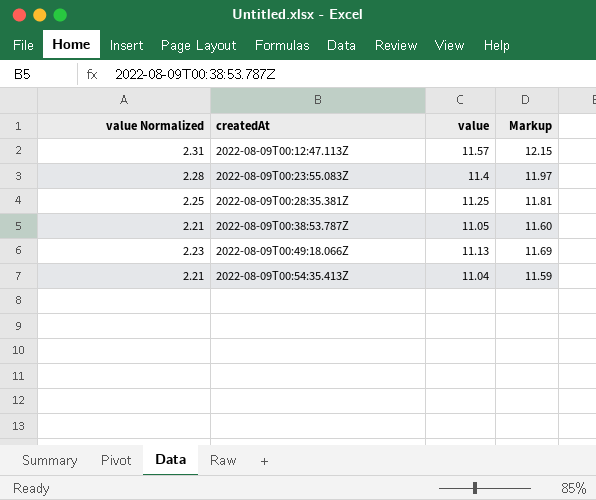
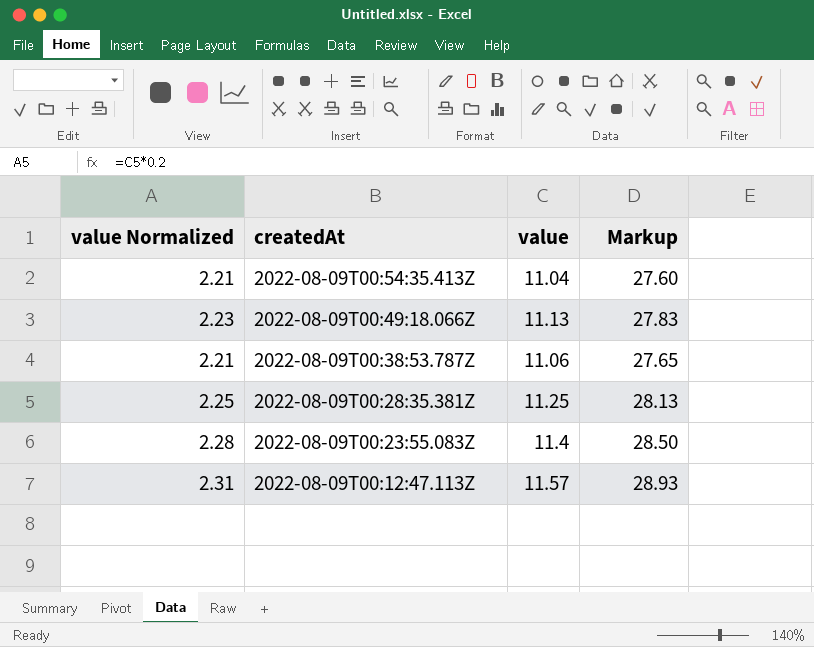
row order: createdAt ascending -> createdAt descending
column Markup | formula: [value] * 1.05 -> [value] * 2.5
2022-08-09T00:38:53.787Z | value: 11.05 -> 11.06

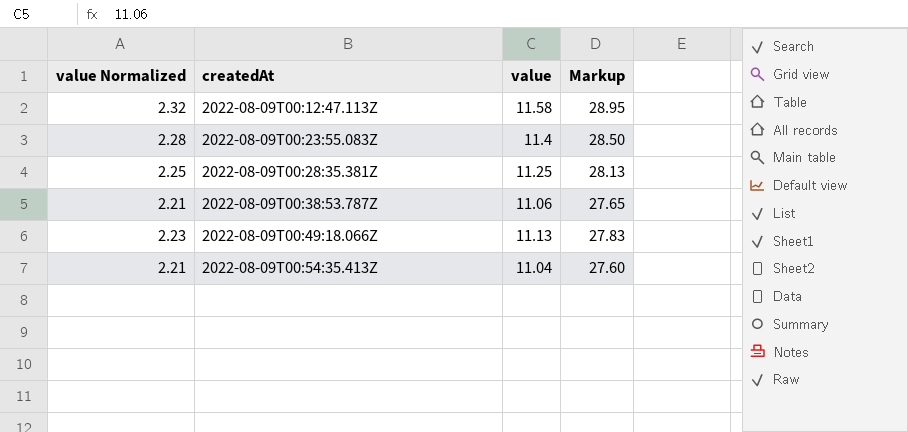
row order: createdAt descending -> createdAt ascending
2022-08-09T00:12:47.113Z | value Normalized: 2.31 -> 2.32
2022-08-09T00:12:47.113Z | value: 11.57 -> 11.58
2022-08-09T00:12:47.113Z | Markup: 28.93 -> 28.95

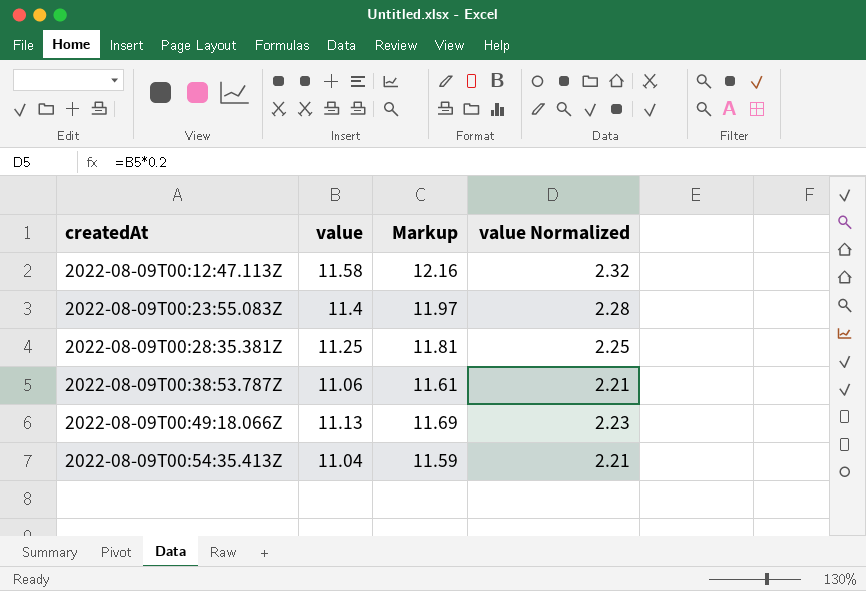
column Markup | formula: [value] * 2.5 -> [value] * 1.05
column value Normalized | position: 1 -> 4

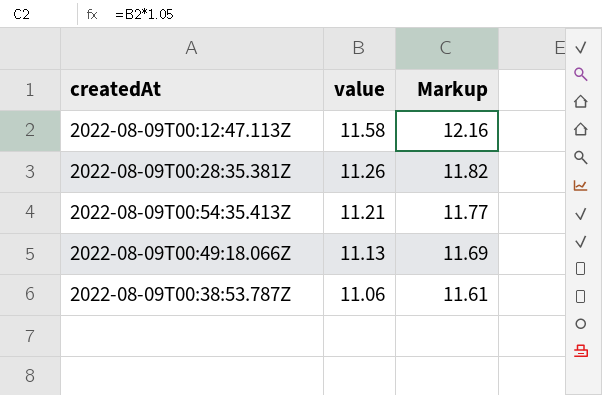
row order: createdAt ascending -> value descending
column value Normalized | formula: [value] * 0.2 -> none
row 2022-08-09T00:23:55.083Z: 11.4 | 11.97 | 2.28 -> none
2022-08-09T00:28:35.381Z | value: 11.25 -> 11.26
2022-08-09T00:28:35.381Z | Markup: 11.81 -> 11.82
2022-08-09T00:54:35.413Z | value: 11.04 -> 11.21
2022-08-09T00:54:35.413Z | Markup: 11.59 -> 11.77

